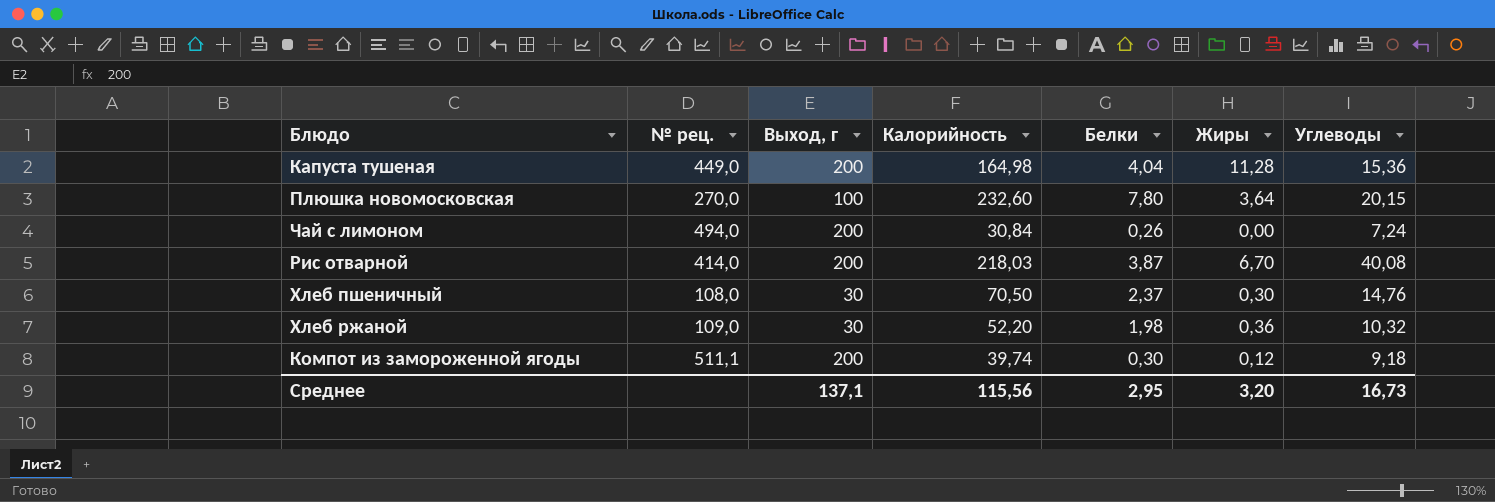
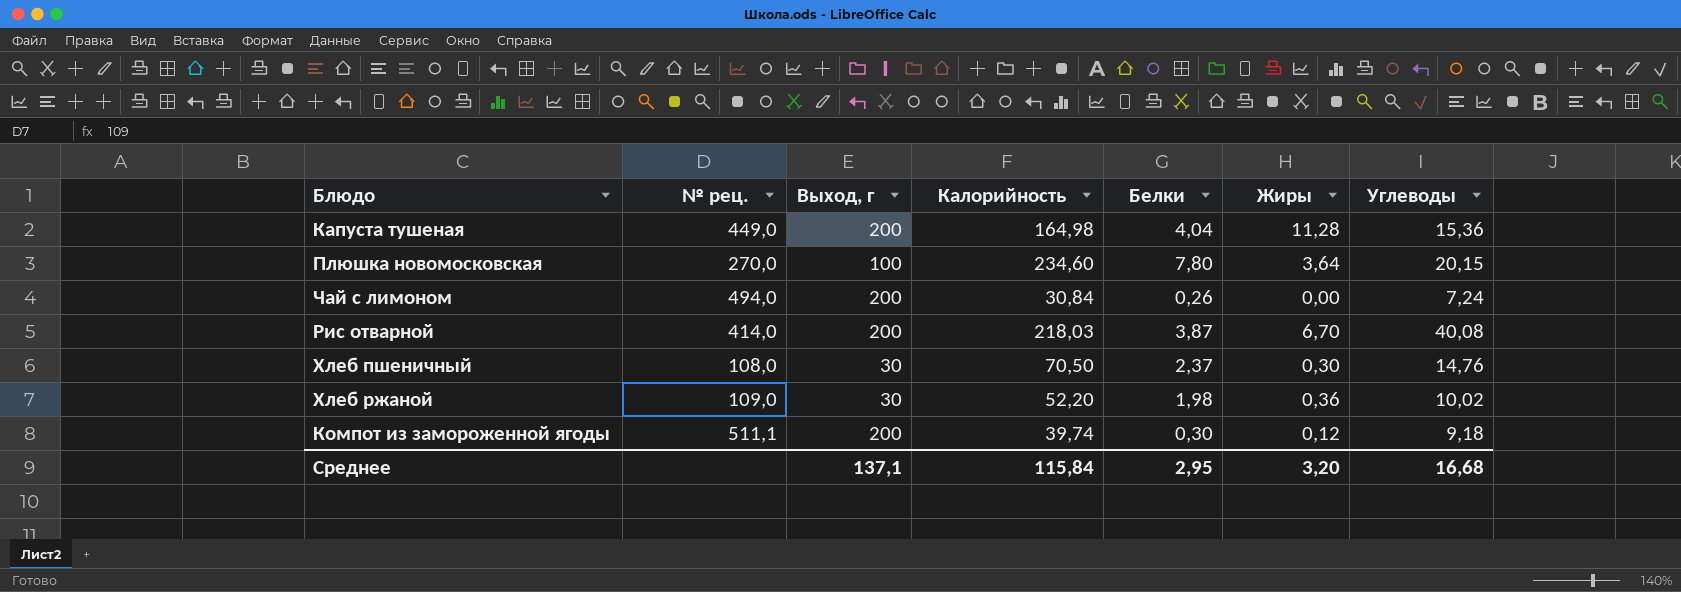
Плюшка новомосковская | Калорийность: 232,60 -> 234,60
Хлеб ржаной | Углеводы: 10,32 -> 10,02
Среднее | Калорийность: 115,56 -> 115,84
Среднее | Углеводы: 16,73 -> 16,68

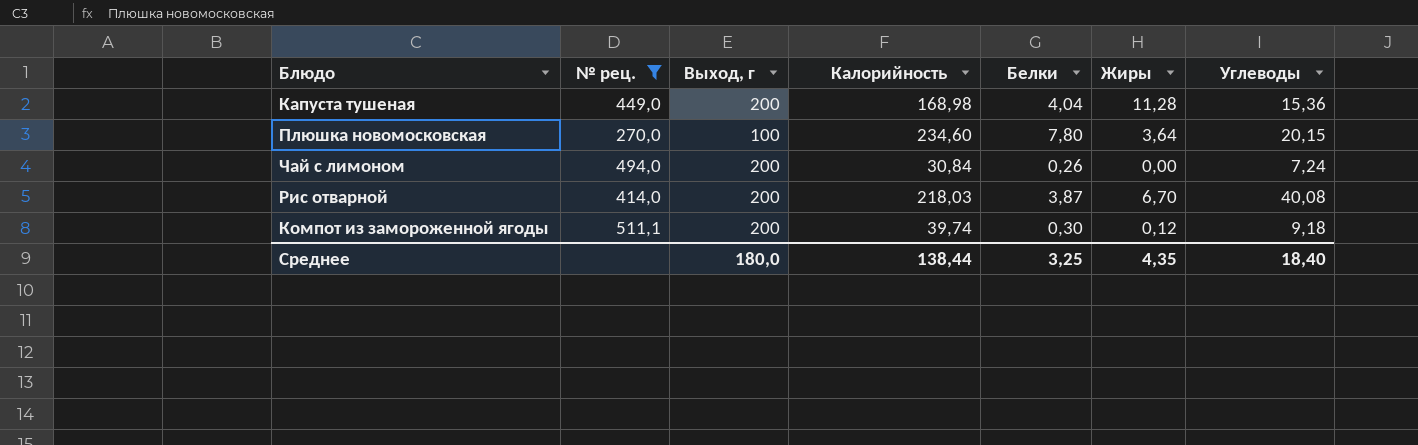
filter: none -> № рец. >= 270,0
Капуста тушеная | Калорийность: 164,98 -> 168,98
Среднее | Выход, г: 137,1 -> 180,0
Среднее | Калорийность: 115,84 -> 138,44
Среднее | Белки: 2,95 -> 3,25
Среднее | Жиры: 3,20 -> 4,35
Среднее | Углеводы: 16,68 -> 18,40

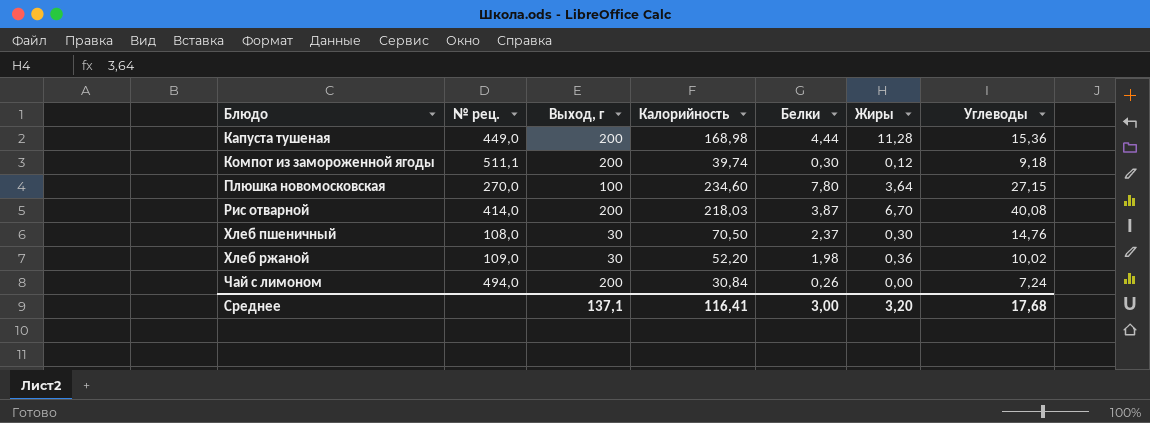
filter: № рец. >= 270,0 -> none
row order: none -> Блюдо ascending
Капуста тушеная | Белки: 4,04 -> 4,44
Плюшка новомосковская | Углеводы: 20,15 -> 27,15
Среднее | Выход, г: 180,0 -> 137,1
Среднее | Калорийность: 138,44 -> 116,41
Среднее | Белки: 3,25 -> 3,00
Среднее | Жиры: 4,35 -> 3,20
Среднее | Углеводы: 18,40 -> 17,68

